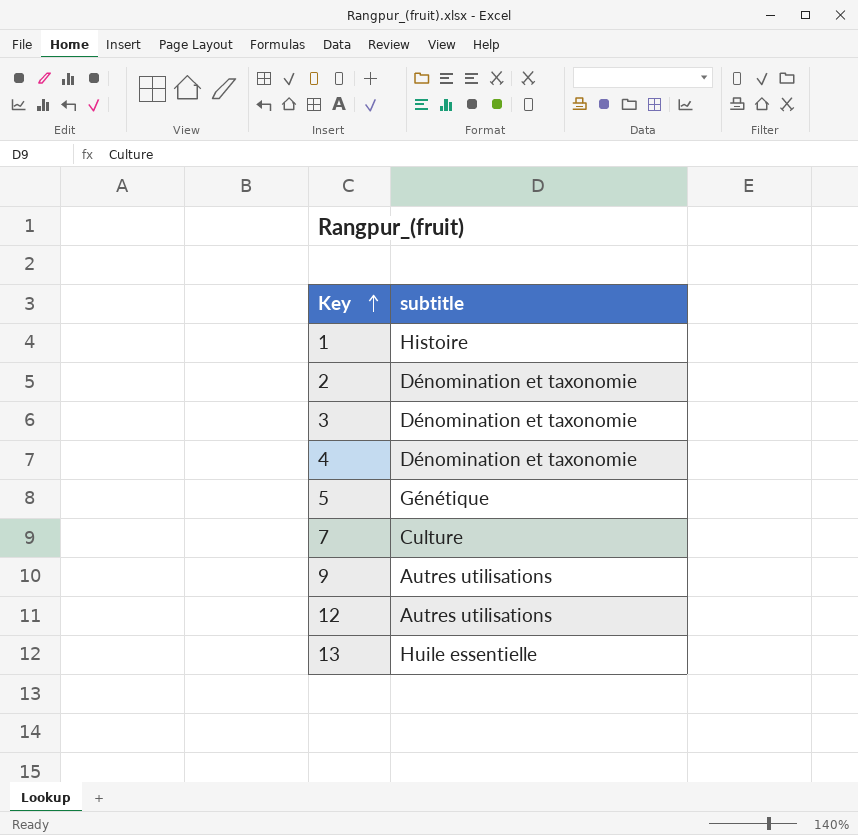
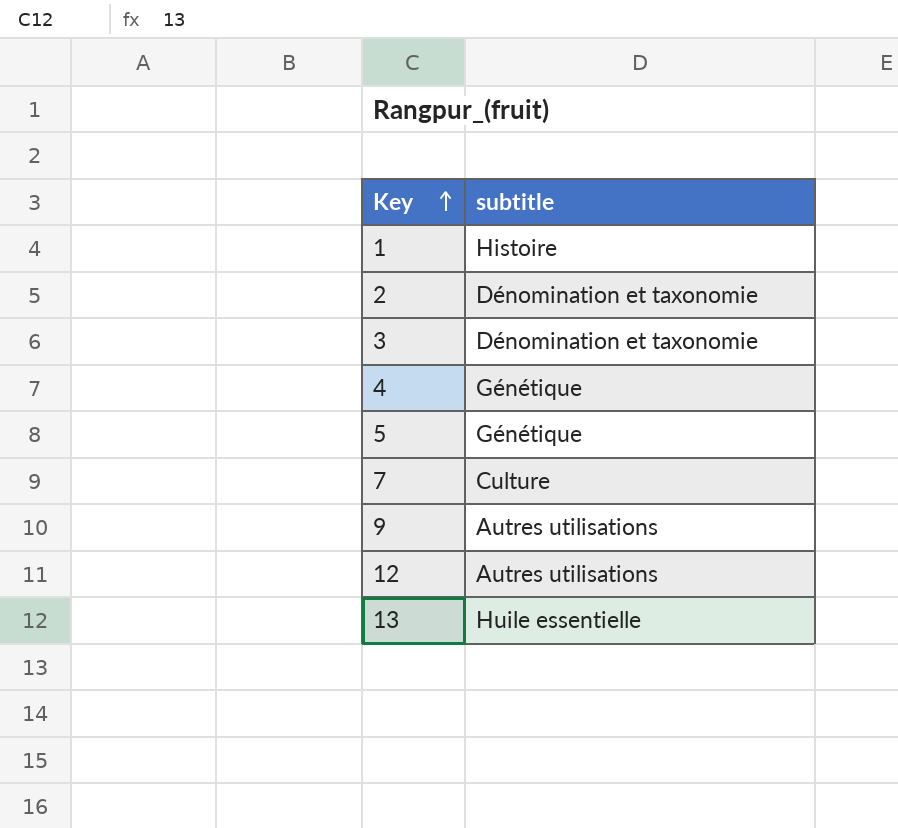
4 | subtitle: Dénomination et taxonomie -> Génétique

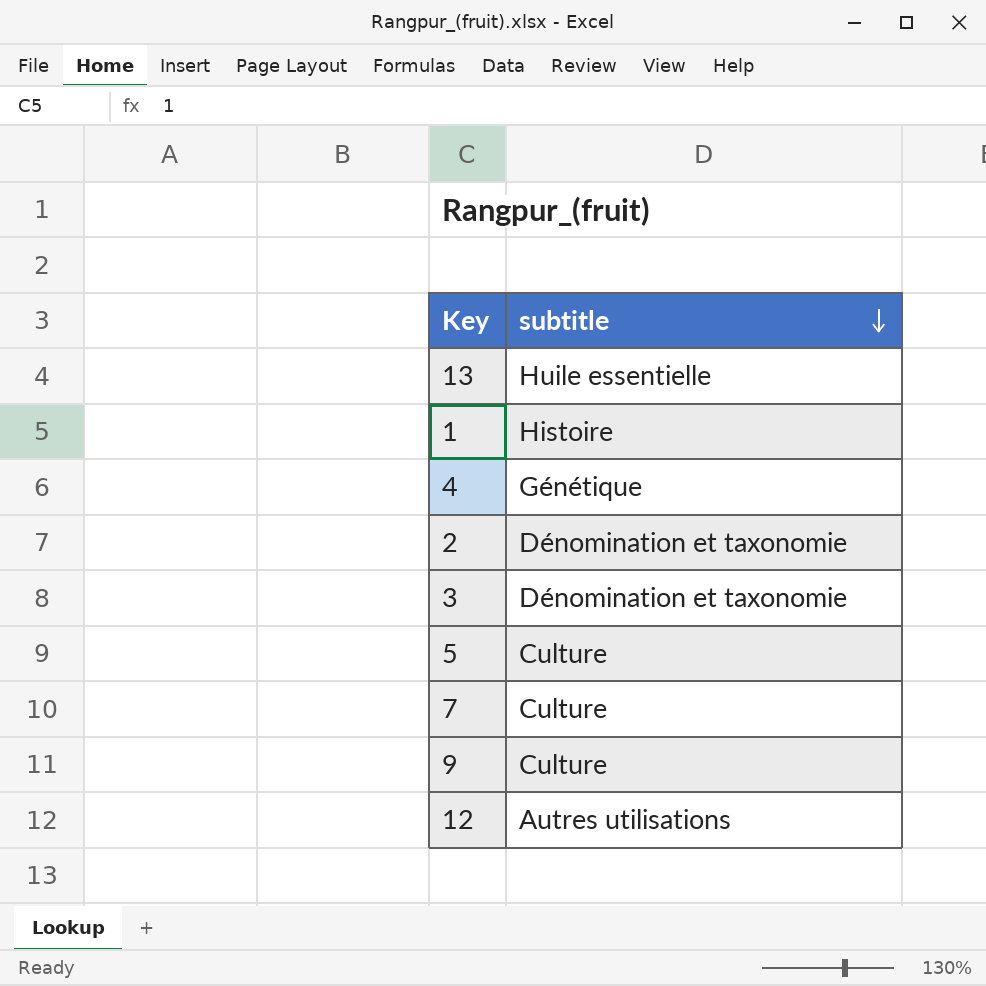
row order: Key ascending -> subtitle descending
5 | subtitle: Génétique -> Culture
9 | subtitle: Autres utilisations -> Culture

